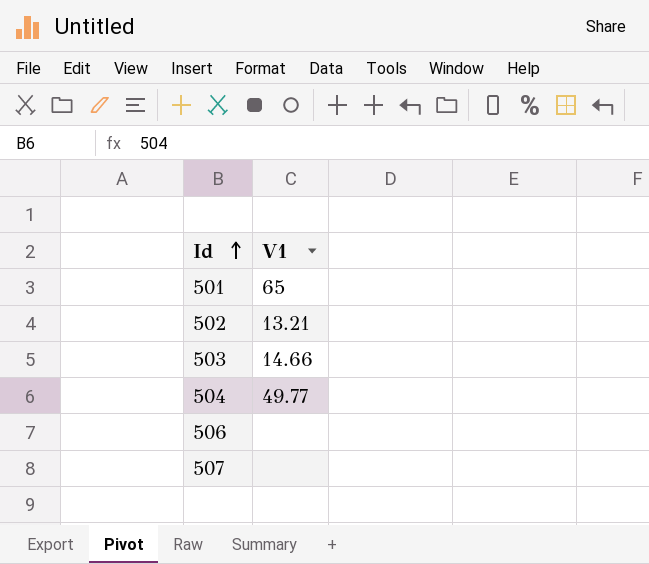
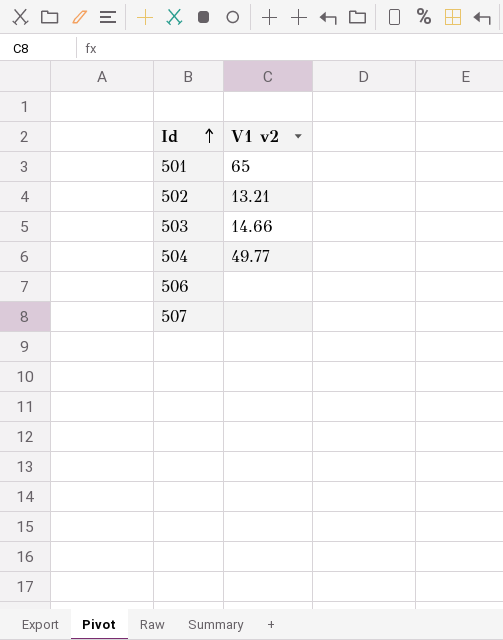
column name: V1 -> V1 v2

